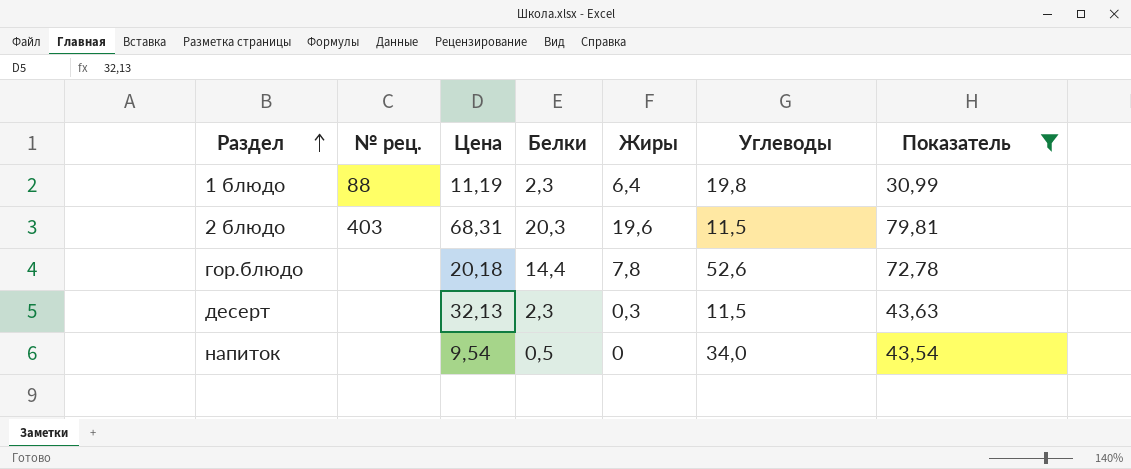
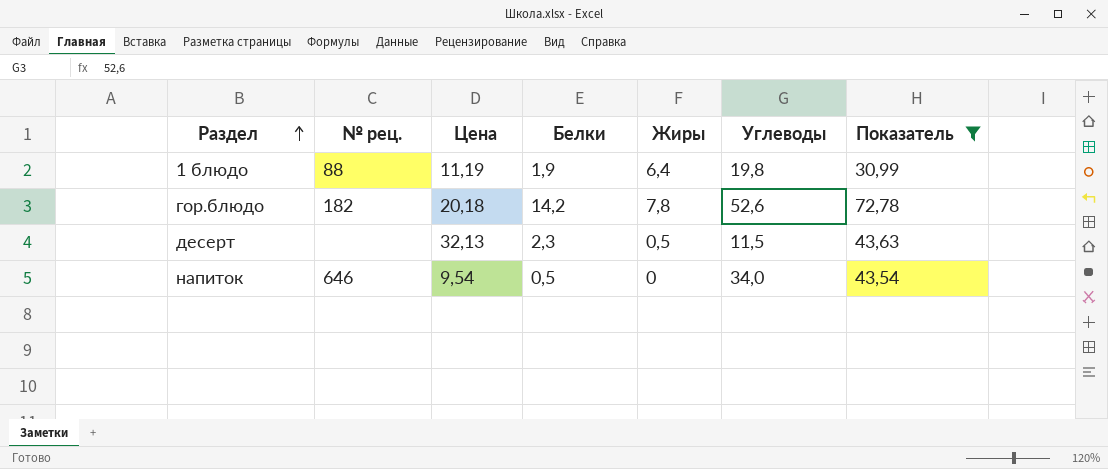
row 2 блюдо: 403 | 68,31 | 20,3 | 19,6 | 11,5 | 79,81 -> none
1 блюдо | Белки: 2,3 -> 1,9
гор.блюдо | № рец.: none -> 182
гор.блюдо | Белки: 14,4 -> 14,2
десерт | Жиры: 0,3 -> 0,5
напиток | № рец.: none -> 646

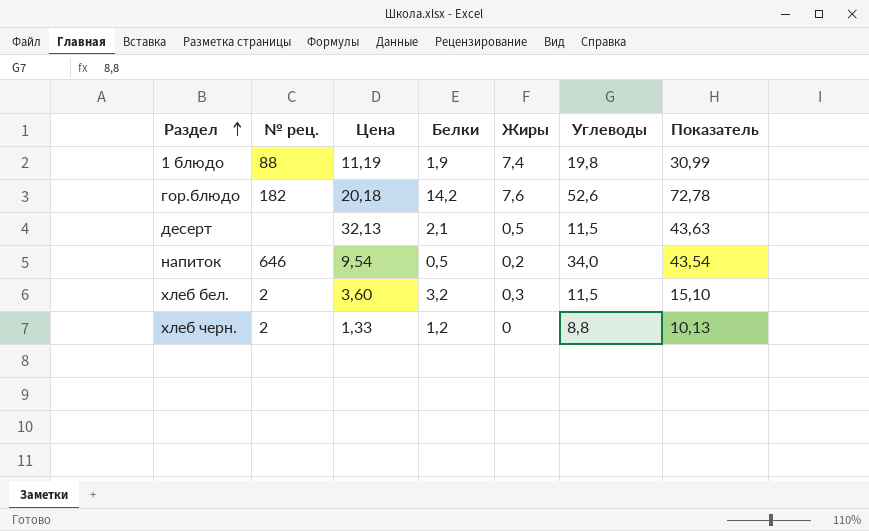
filter: Показатель >= 30,99 -> none
1 блюдо | Жиры: 6,4 -> 7,4
гор.блюдо | Жиры: 7,8 -> 7,6
десерт | Белки: 2,3 -> 2,1
напиток | Жиры: 0 -> 0,2

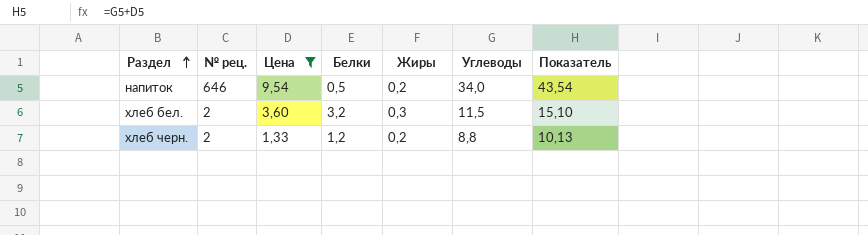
filter: none -> Цена <= 9,54
хлеб черн. | Жиры: 0 -> 0,2

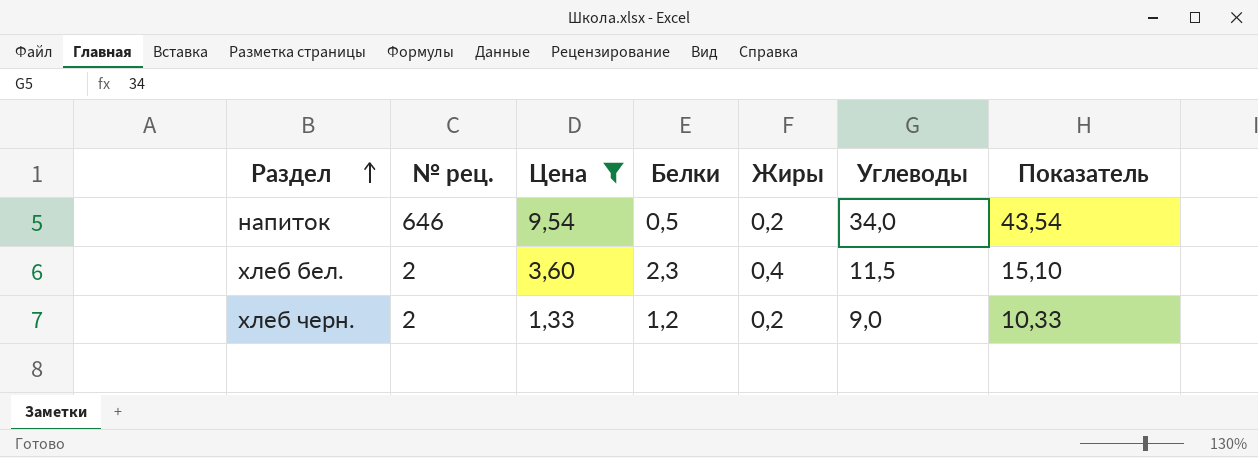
хлеб бел. | Белки: 3,2 -> 2,3
хлеб бел. | Жиры: 0,3 -> 0,4
хлеб черн. | Углеводы: 8,8 -> 9,0
хлеб черн. | Показатель: 10,13 -> 10,33

